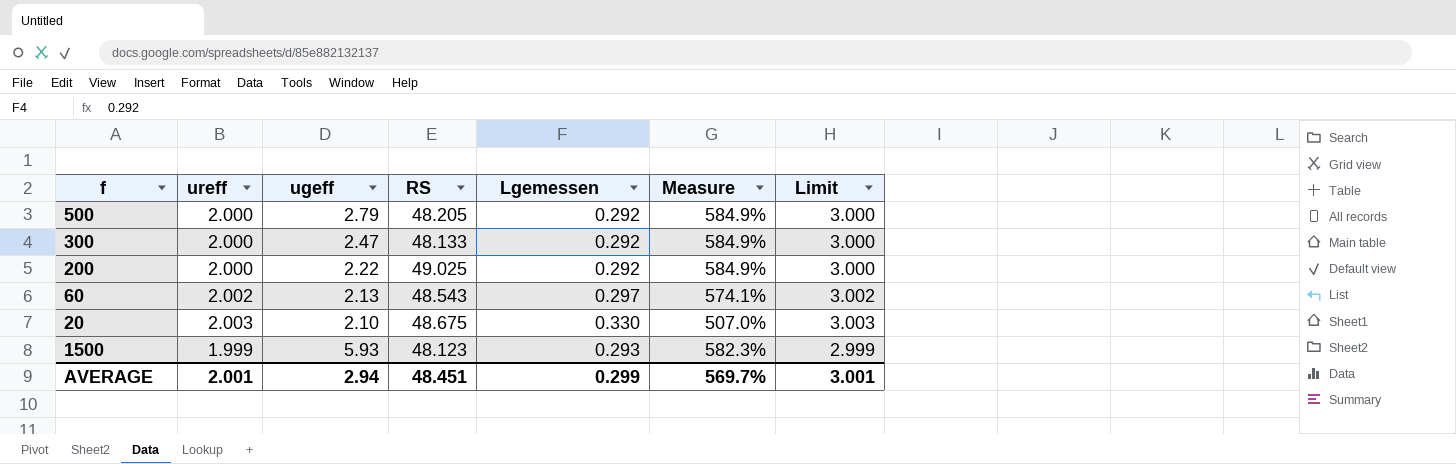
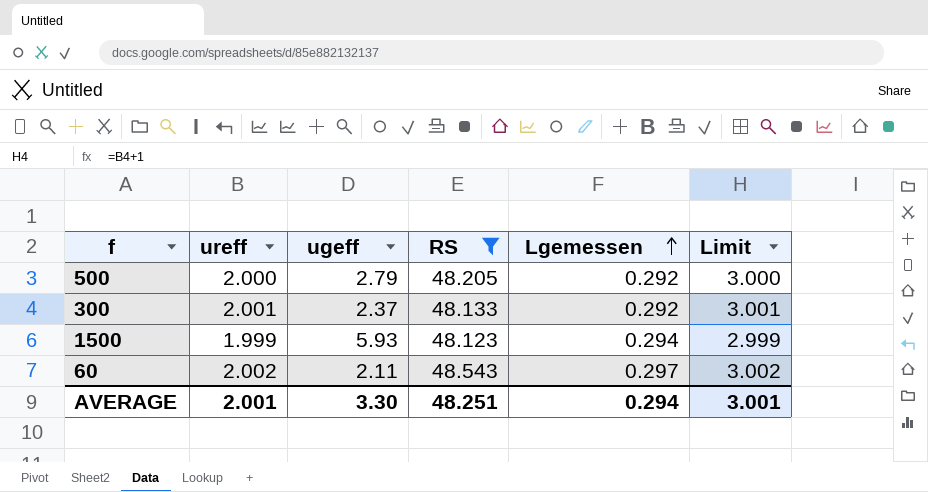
filter: none -> RS <= 48.543
row order: none -> Lgemessen ascending
column Measure | formula: ([ureff] - [Lgemessen]) / [Lgemessen] -> none
300 | ureff: 2.000 -> 2.001
300 | ugeff: 2.47 -> 2.37
300 | Limit: 3.000 -> 3.001
1500 | Lgemessen: 0.293 -> 0.294
60 | ugeff: 2.13 -> 2.11
AVERAGE | ugeff: 2.94 -> 3.30
AVERAGE | RS: 48.451 -> 48.251
AVERAGE | Lgemessen: 0.299 -> 0.294

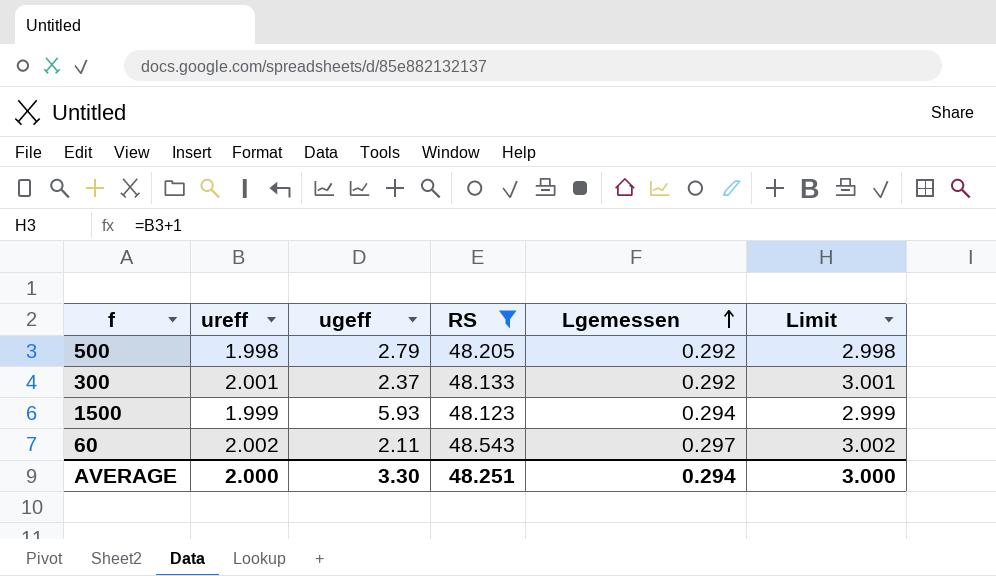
500 | ureff: 2.000 -> 1.998
500 | Limit: 3.000 -> 2.998
AVERAGE | ureff: 2.001 -> 2.000
AVERAGE | Limit: 3.001 -> 3.000

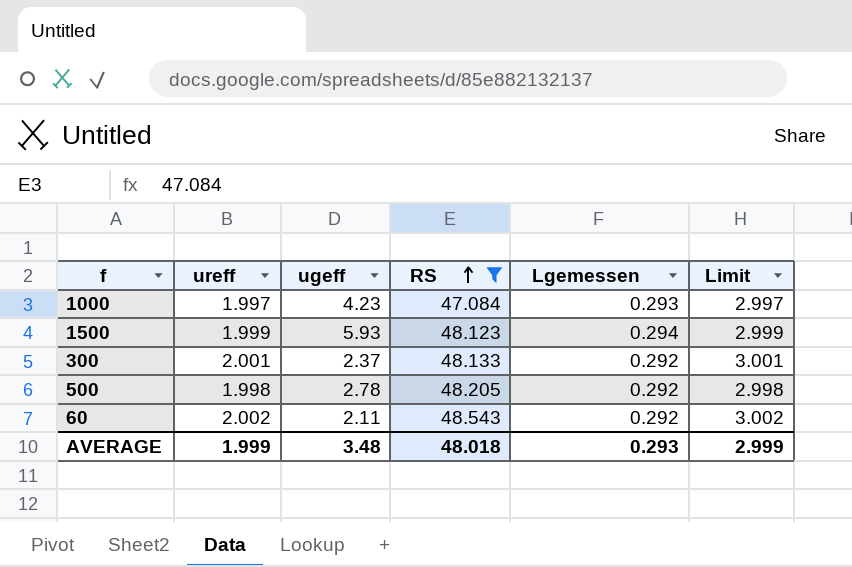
row order: Lgemessen ascending -> RS ascending
row 1000: none -> 1.997 | 4.23 | 47.084 | 0.293 | 2.997
500 | ugeff: 2.79 -> 2.78
60 | Lgemessen: 0.297 -> 0.292
AVERAGE | ureff: 2.000 -> 1.999
AVERAGE | ugeff: 3.30 -> 3.48
AVERAGE | RS: 48.251 -> 48.018
AVERAGE | Lgemessen: 0.294 -> 0.293
AVERAGE | Limit: 3.000 -> 2.999

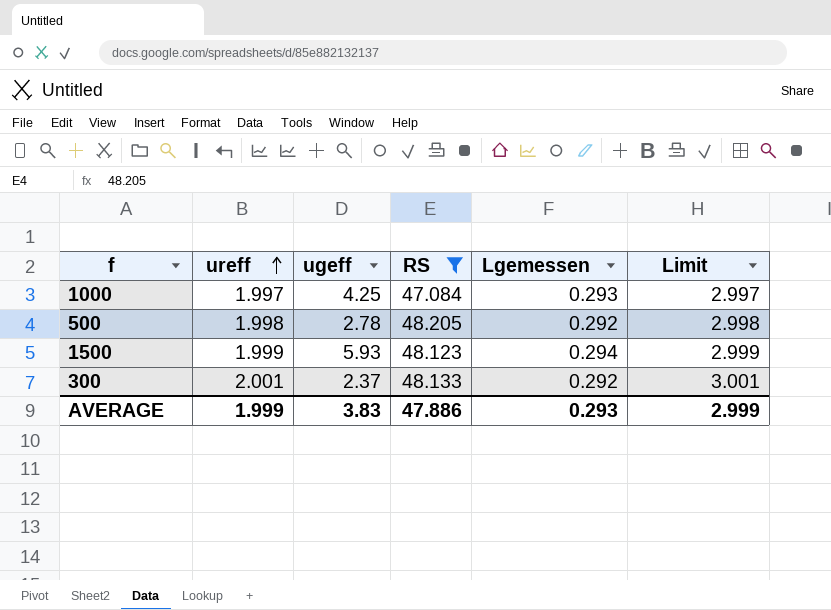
row order: RS ascending -> ureff ascending
row 60: 2.002 | 2.11 | 48.543 | 0.292 | 3.002 -> none
1000 | ugeff: 4.23 -> 4.25
AVERAGE | ugeff: 3.48 -> 3.83
AVERAGE | RS: 48.018 -> 47.886

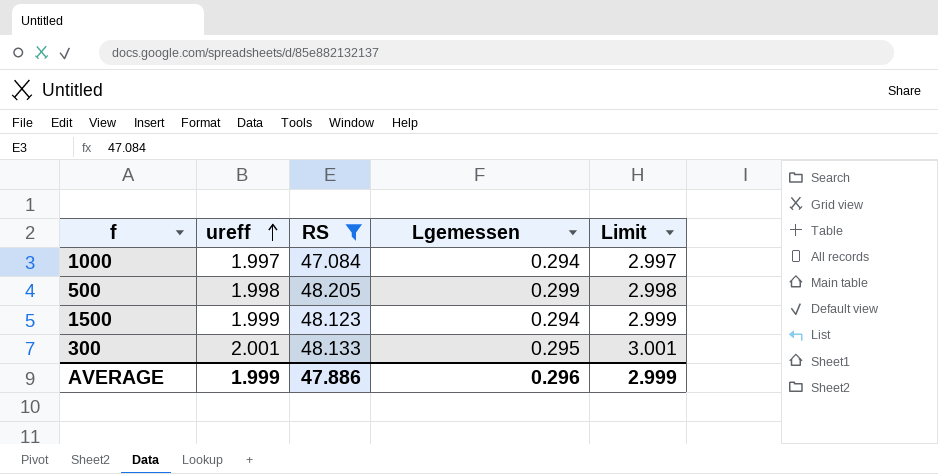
column ugeff | position: 3 -> none
1000 | Lgemessen: 0.293 -> 0.294
500 | Lgemessen: 0.292 -> 0.299
300 | Lgemessen: 0.292 -> 0.295
AVERAGE | Lgemessen: 0.293 -> 0.296

